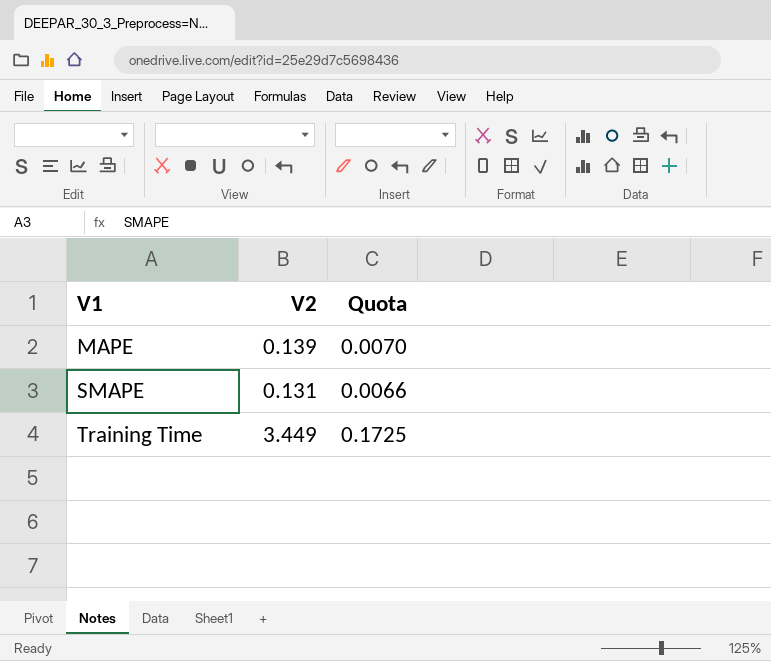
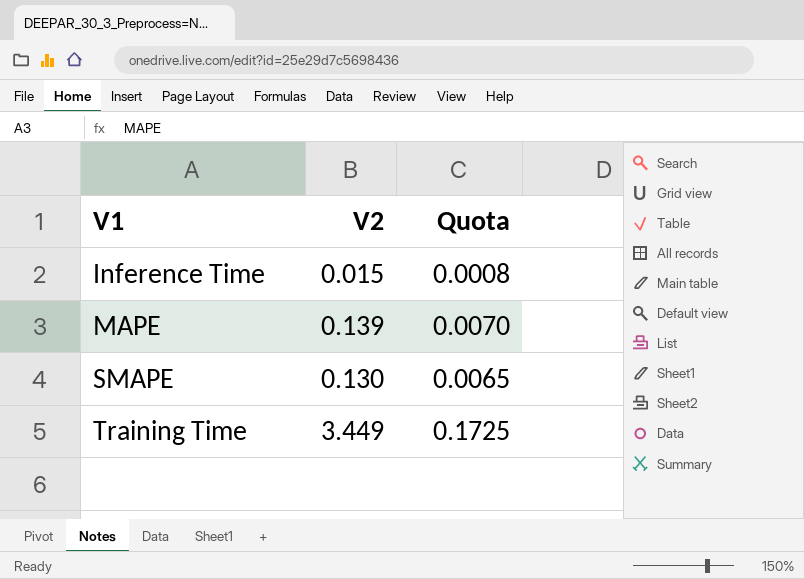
row Inference Time: none -> 0.015 | 0.0008
SMAPE | V2: 0.131 -> 0.130
SMAPE | Quota: 0.0066 -> 0.0065

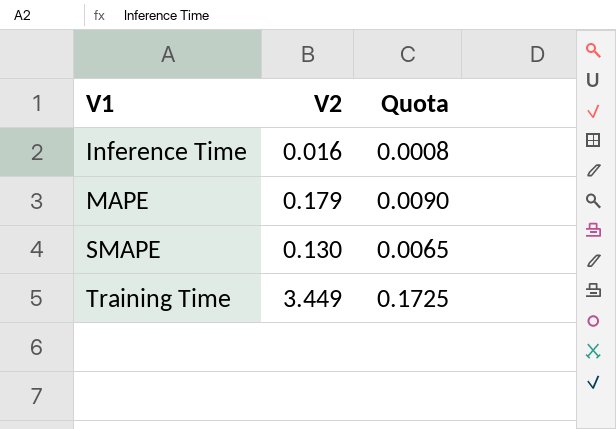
Inference Time | V2: 0.015 -> 0.016
MAPE | V2: 0.139 -> 0.179
MAPE | Quota: 0.0070 -> 0.0090

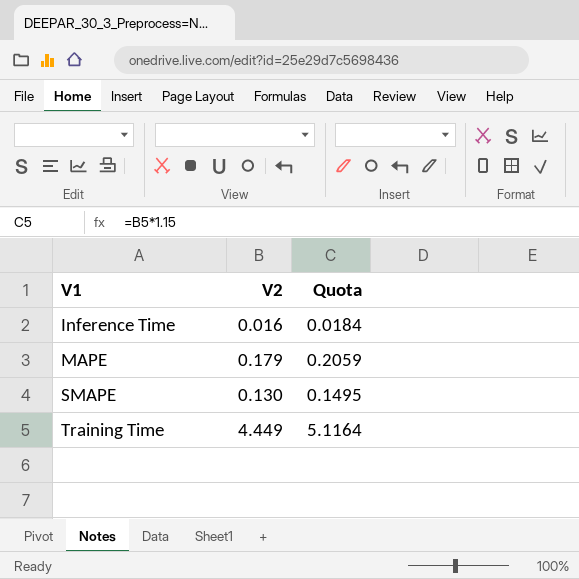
column Quota | formula: [V2] * 0.05 -> [V2] * 1.15
Training Time | V2: 3.449 -> 4.449

